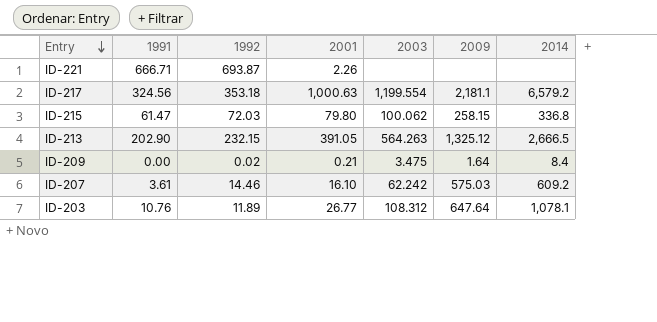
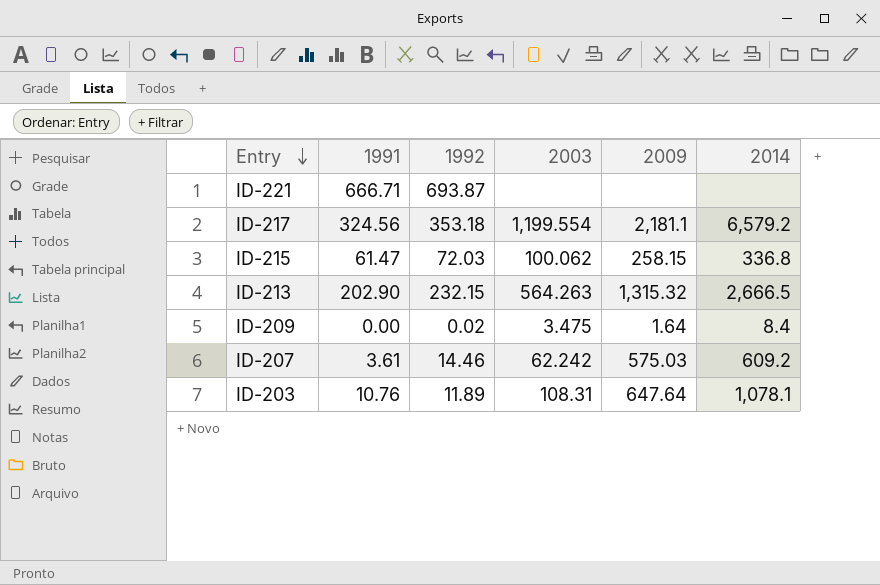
column 2001 | position: 4 -> none
ID-213 | 2009: 1,325.12 -> 1,315.32
ID-203 | 2003: 108.312 -> 108.31

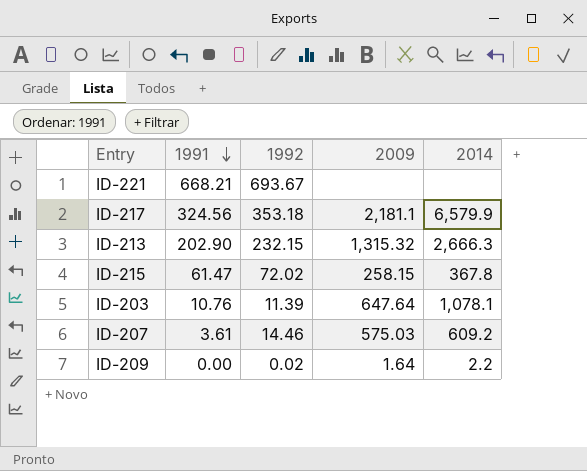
row order: Entry descending -> 1991 descending
column 2003 | position: 4 -> none
ID-221 | 1991: 666.71 -> 668.21
ID-221 | 1992: 693.87 -> 693.67
ID-217 | 2014: 6,579.2 -> 6,579.9
ID-213 | 2014: 2,666.5 -> 2,666.3
ID-215 | 1992: 72.03 -> 72.02
ID-215 | 2014: 336.8 -> 367.8
ID-203 | 1992: 11.89 -> 11.39
ID-209 | 2014: 8.4 -> 2.2

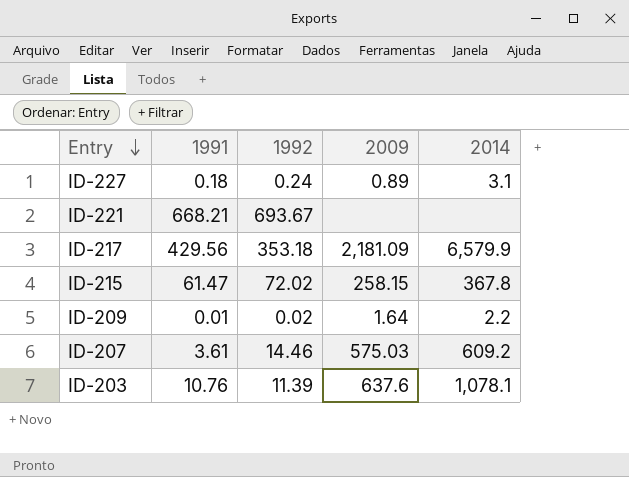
row order: 1991 descending -> Entry descending
row ID-213: 202.90 | 232.15 | 1,315.32 | 2,666.3 -> none
row ID-227: none -> 0.18 | 0.24 | 0.89 | 3.1
ID-217 | 1991: 324.56 -> 429.56
ID-217 | 2009: 2,181.1 -> 2,181.09
ID-209 | 1991: 0.00 -> 0.01
ID-203 | 2009: 647.64 -> 637.6

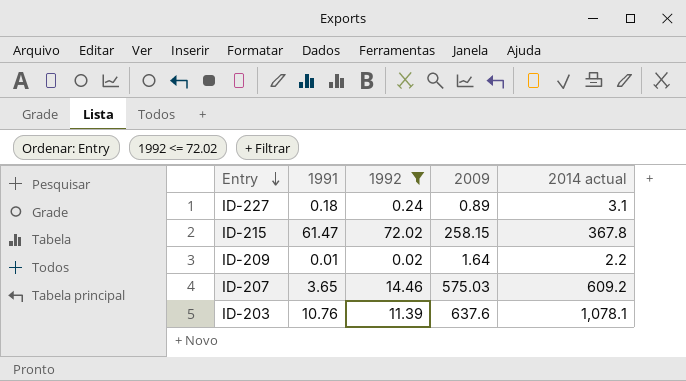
filter: none -> 1992 <= 72.02
column name: 2014 -> 2014 actual
ID-207 | 1991: 3.61 -> 3.65

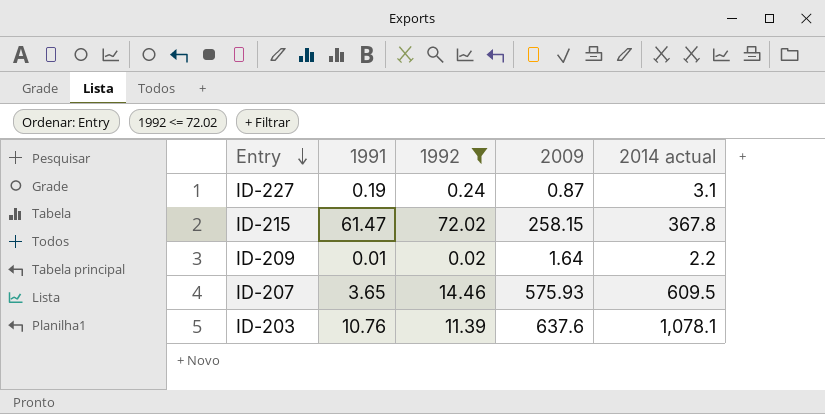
ID-227 | 1991: 0.18 -> 0.19
ID-227 | 2009: 0.89 -> 0.87
ID-207 | 2009: 575.03 -> 575.93
ID-207 | 2014 actual: 609.2 -> 609.5

